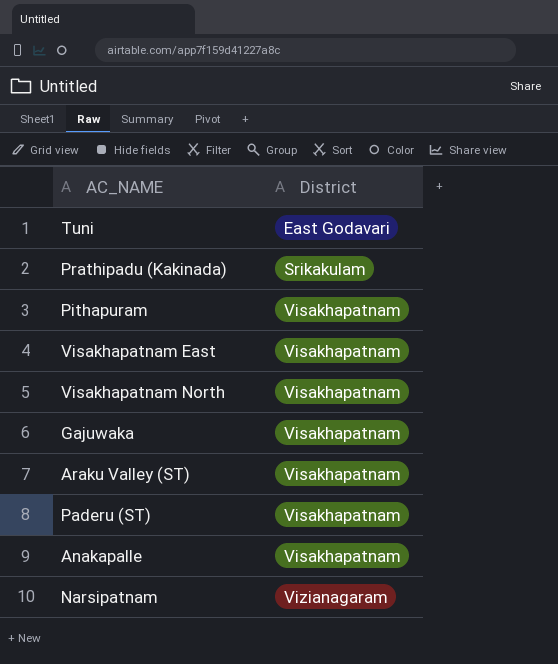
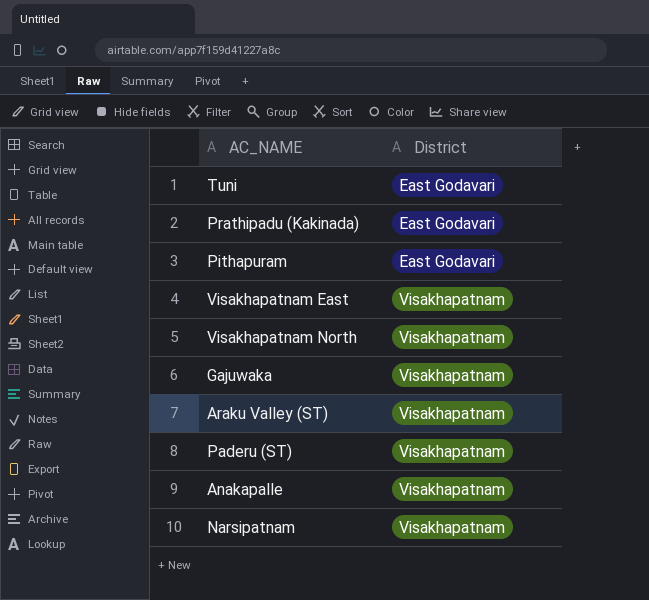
Prathipadu (Kakinada) | District: Srikakulam -> East Godavari
Pithapuram | District: Visakhapatnam -> East Godavari
Narsipatnam | District: Vizianagaram -> Visakhapatnam

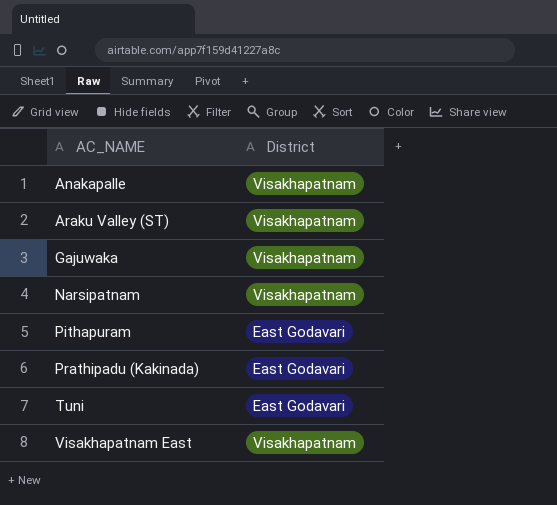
row order: District ascending -> AC_NAME ascending
row Visakhapatnam North: Visakhapatnam -> none
row Paderu (ST): Visakhapatnam -> none

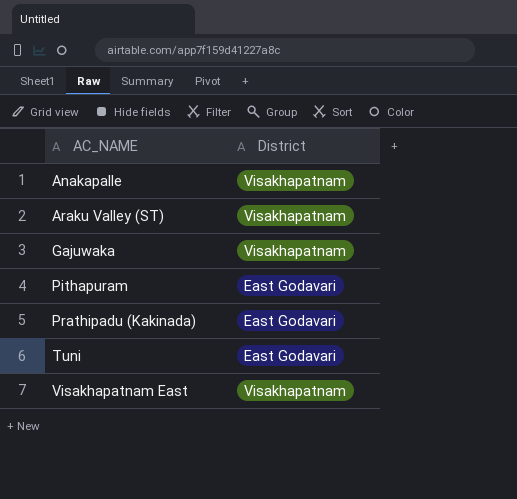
row Narsipatnam: Visakhapatnam -> none

